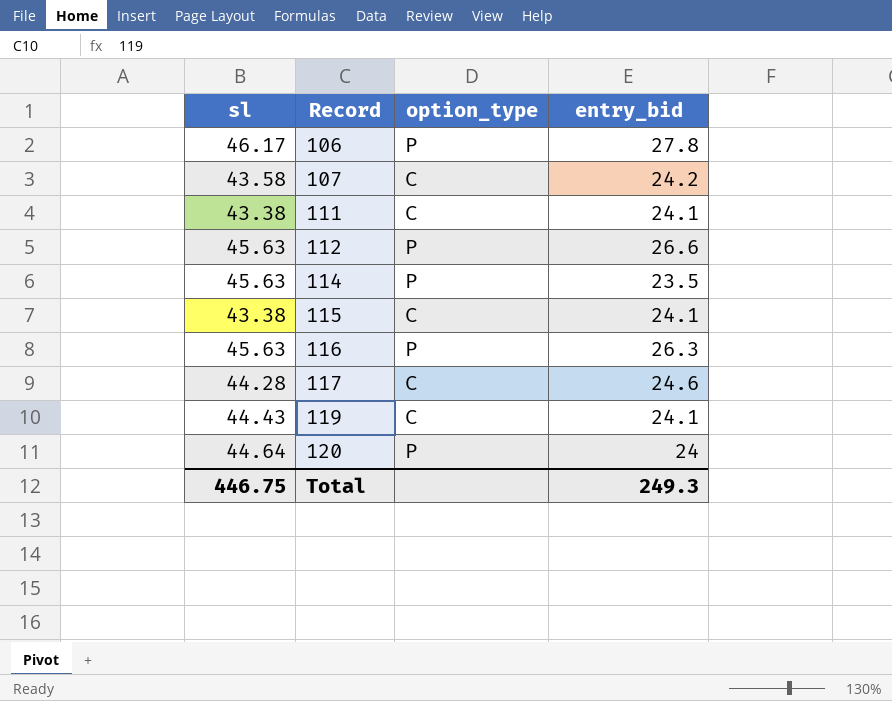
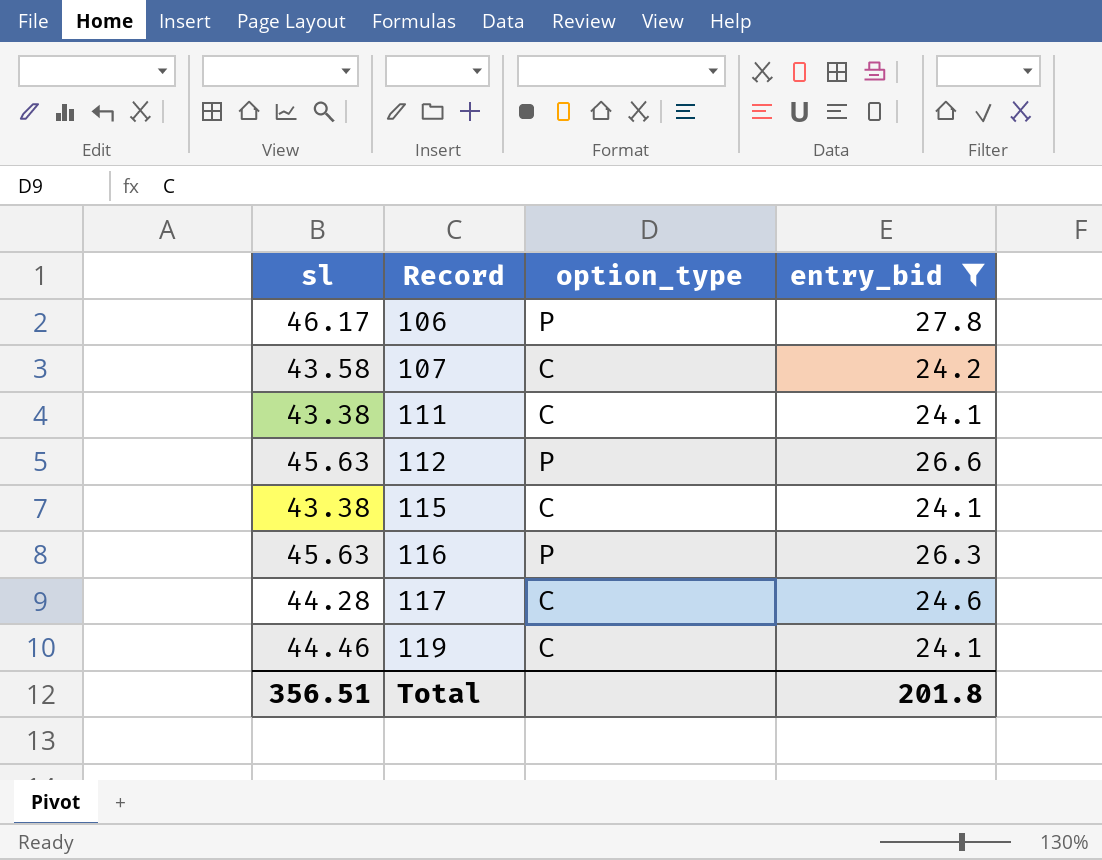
filter: none -> entry_bid >= 24.1
119 | sl: 44.43 -> 44.46
Total | sl: 446.75 -> 356.51
Total | entry_bid: 249.3 -> 201.8

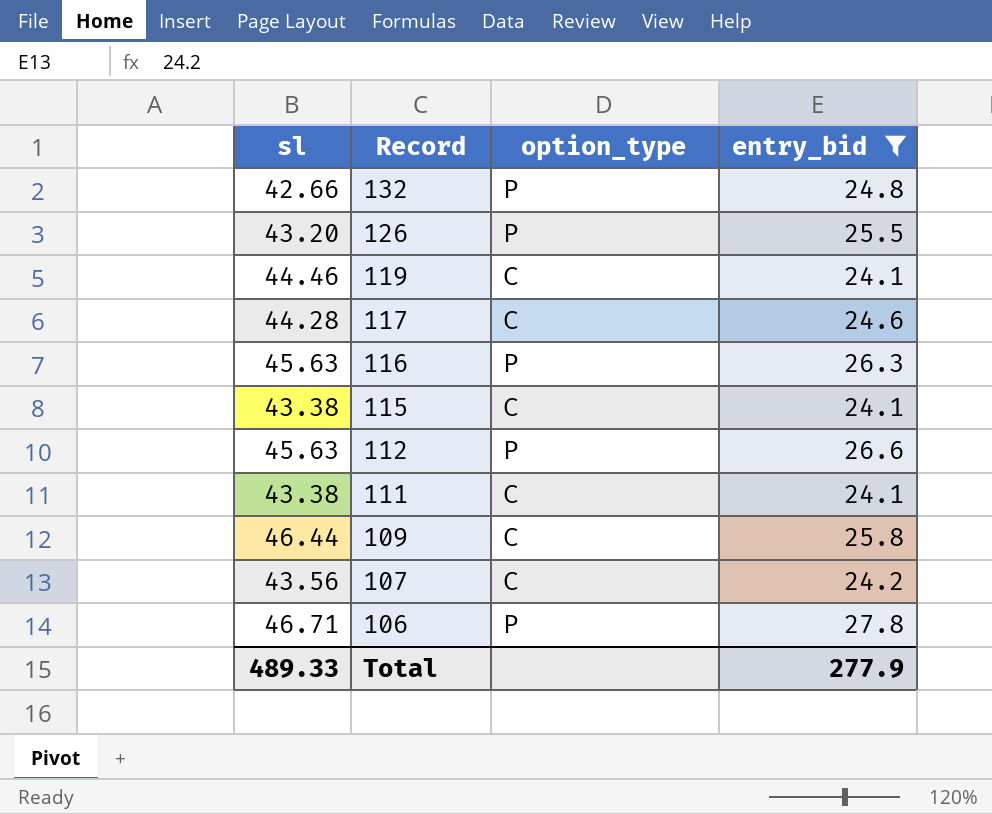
row order: Record ascending -> Record descending
row 132: none -> 42.66 | P | 24.8
row 126: none -> 43.20 | P | 25.5
row 109: none -> 46.44 | C | 25.8
107 | sl: 43.58 -> 43.56
106 | sl: 46.17 -> 46.71
Total | sl: 356.51 -> 489.33
Total | entry_bid: 201.8 -> 277.9

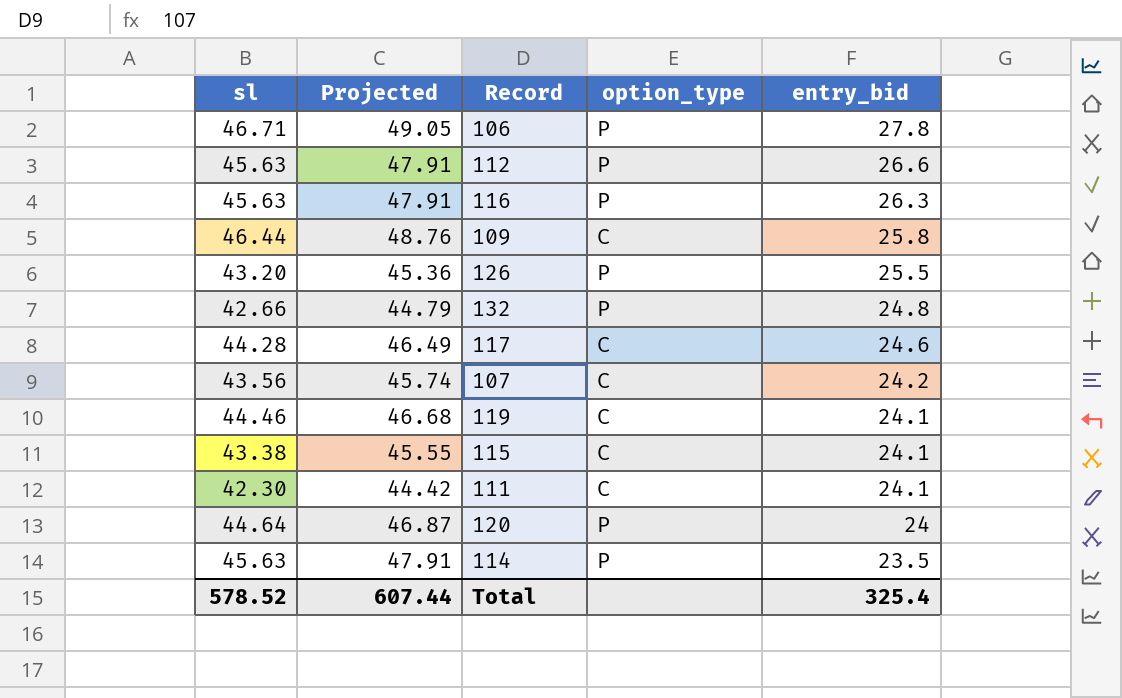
filter: entry_bid >= 24.1 -> none
row order: Record descending -> entry_bid descending
column Projected | formula: none -> [sl] * 1.05
111 | sl: 43.38 -> 42.30
Total | sl: 489.33 -> 578.52
Total | entry_bid: 277.9 -> 325.4

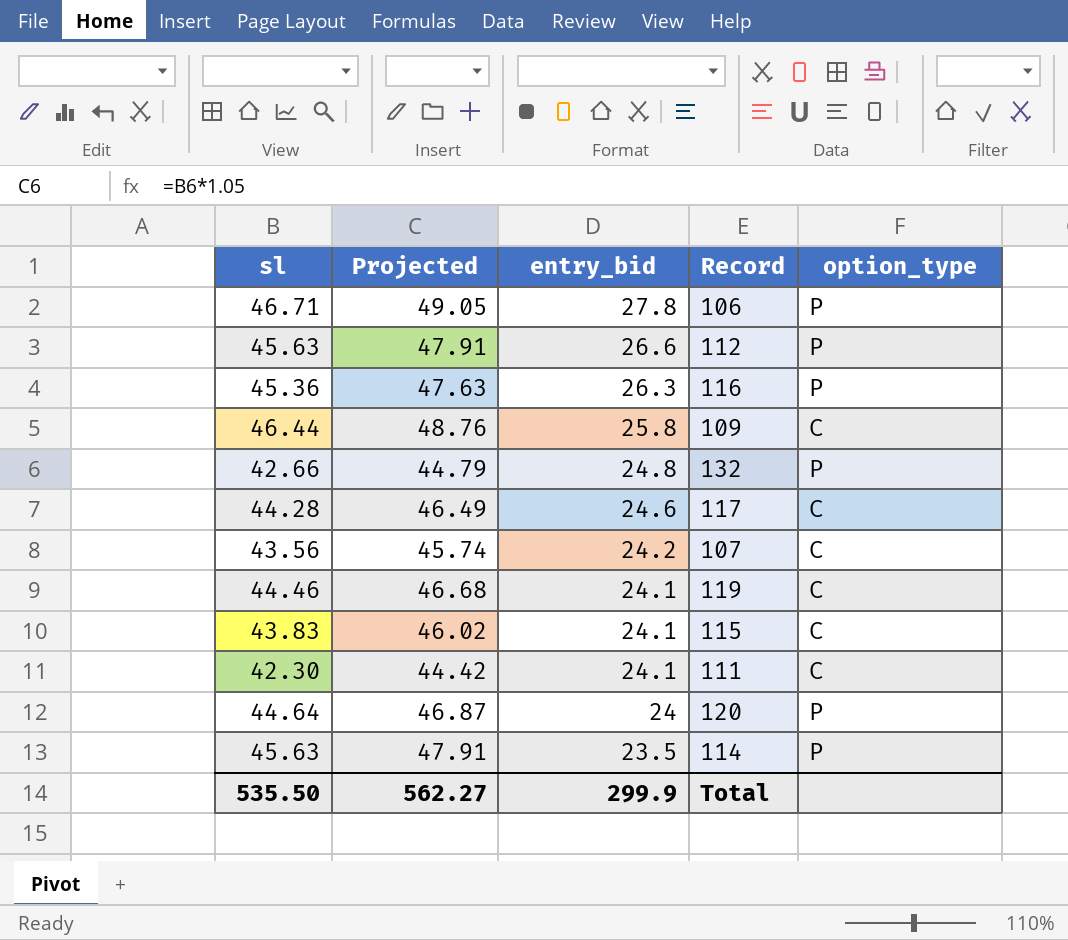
column entry_bid | position: 5 -> 3
row 126: 43.20 | 45.36 | P | 25.5 -> none
116 | sl: 45.63 -> 45.36
116 | Projected: 47.91 -> 47.63
115 | sl: 43.38 -> 43.83
115 | Projected: 45.55 -> 46.02
Total | sl: 578.52 -> 535.50
Total | Projected: 607.44 -> 562.27
Total | entry_bid: 325.4 -> 299.9

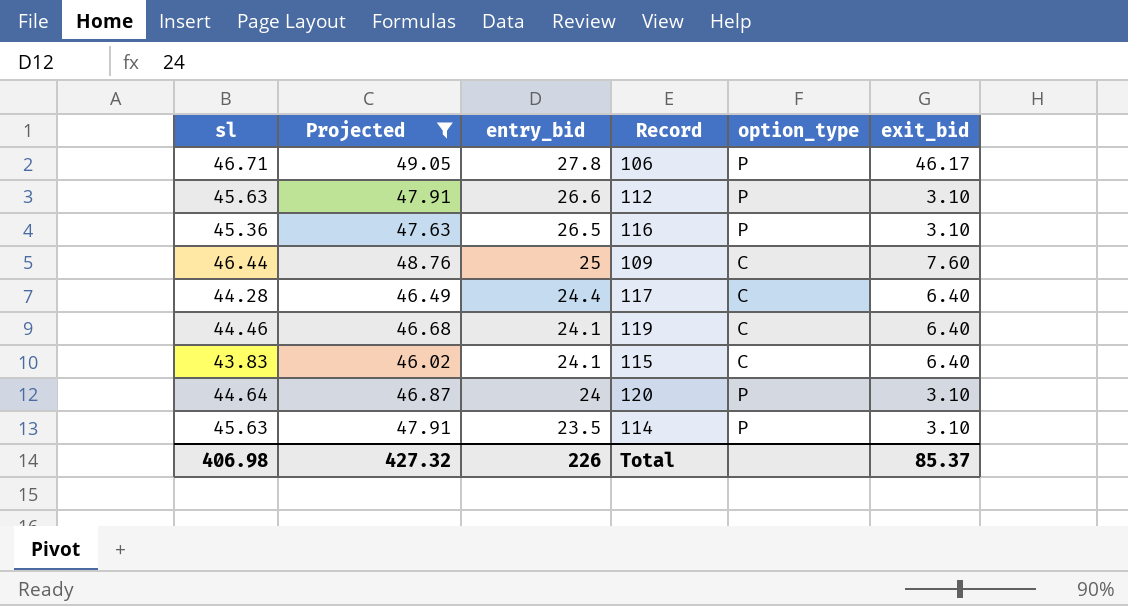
filter: none -> Projected >= 46.02
column exit_bid | position: none -> 6
116 | entry_bid: 26.3 -> 26.5
109 | entry_bid: 25.8 -> 25
117 | entry_bid: 24.6 -> 24.4
Total | sl: 535.50 -> 406.98
Total | Projected: 562.27 -> 427.32
Total | entry_bid: 299.9 -> 226

